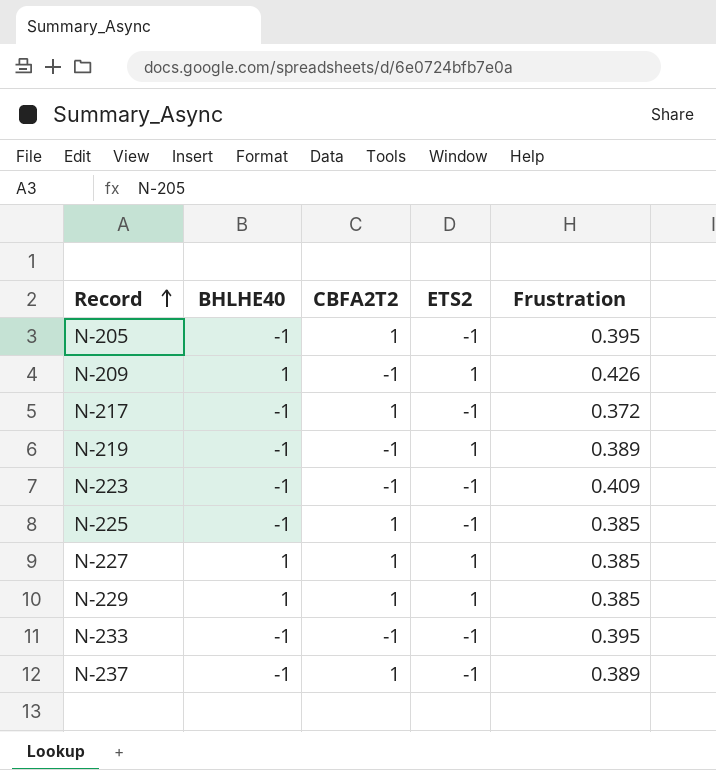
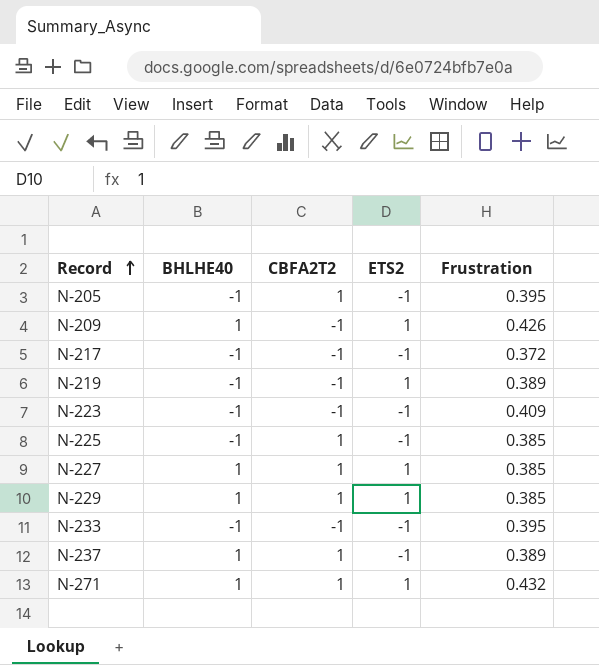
N-217 | CBFA2T2: 1 -> -1
N-237 | BHLHE40: -1 -> 1
row N-271: none -> 1 | 1 | 1 | 0.432

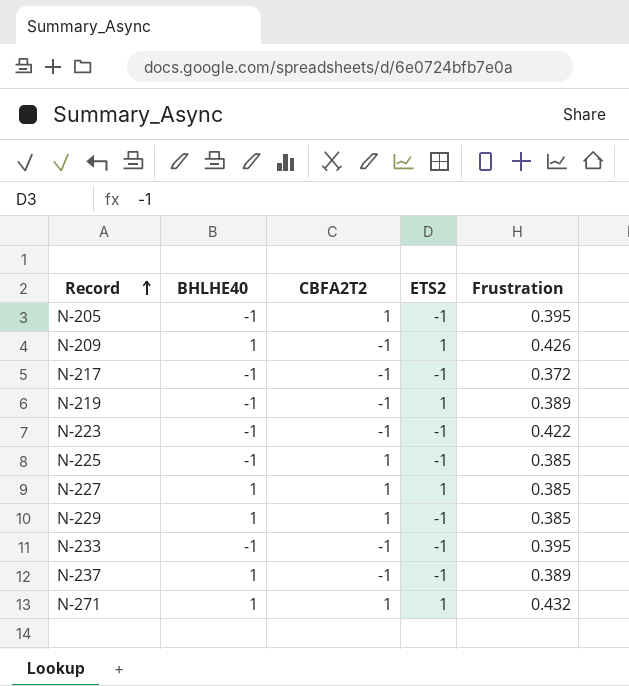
N-223 | Frustration: 0.409 -> 0.422
N-229 | ETS2: 1 -> -1
N-237 | CBFA2T2: 1 -> -1

